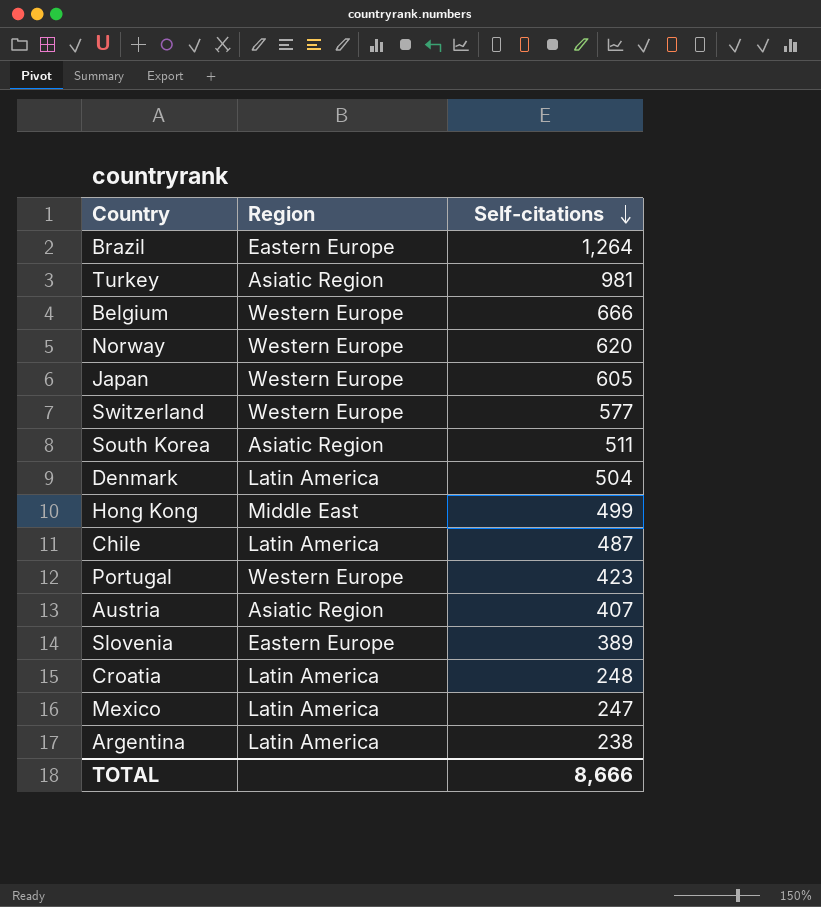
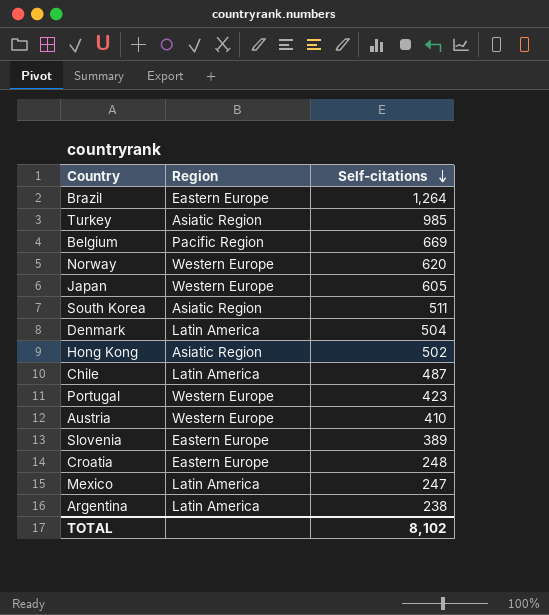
row Switzerland: Western Europe | 577 -> none
Turkey | Self-citations: 981 -> 985
Belgium | Region: Western Europe -> Pacific Region
Belgium | Self-citations: 666 -> 669
Hong Kong | Region: Middle East -> Asiatic Region
Hong Kong | Self-citations: 499 -> 502
Austria | Region: Asiatic Region -> Western Europe
Austria | Self-citations: 407 -> 410
Croatia | Region: Latin America -> Eastern Europe
TOTAL | Self-citations: 8,666 -> 8,102

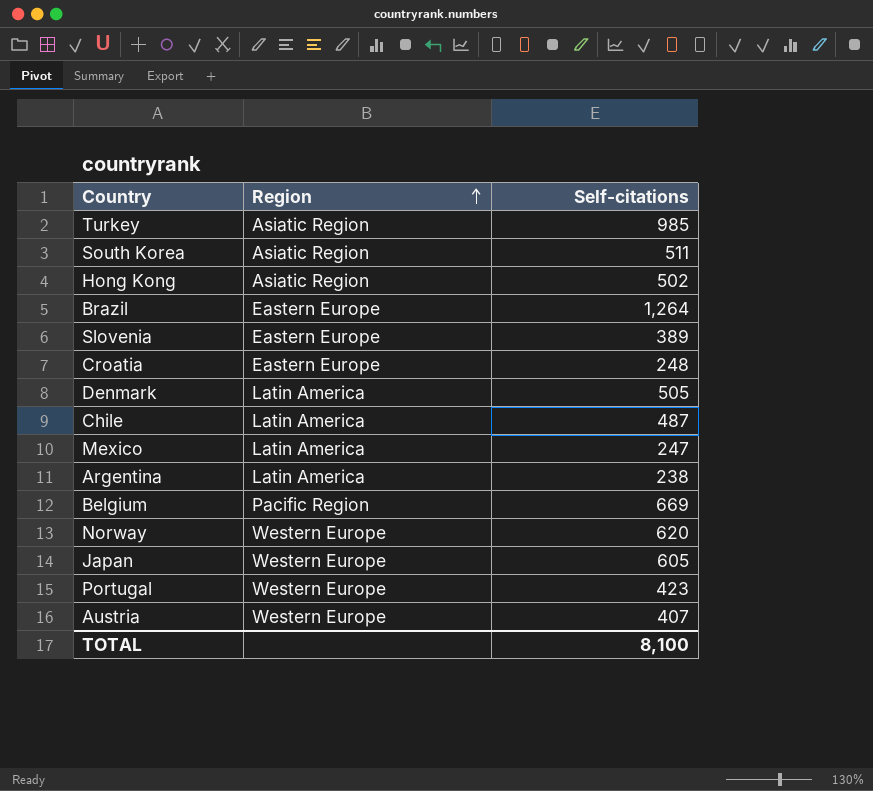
row order: Self-citations descending -> Region ascending
Denmark | Self-citations: 504 -> 505
Austria | Self-citations: 410 -> 407
TOTAL | Self-citations: 8,102 -> 8,100

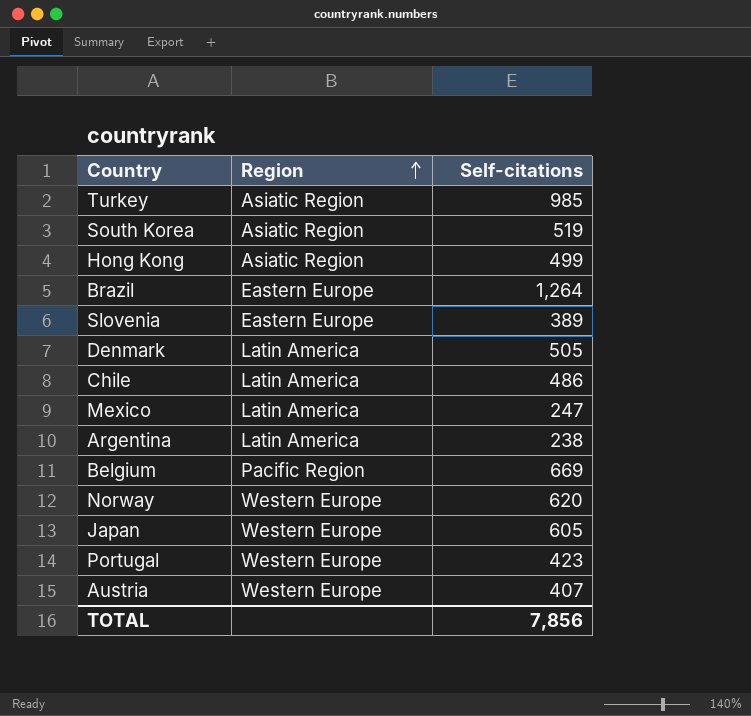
row Croatia: Eastern Europe | 248 -> none
South Korea | Self-citations: 511 -> 519
Hong Kong | Self-citations: 502 -> 499
Chile | Self-citations: 487 -> 486
TOTAL | Self-citations: 8,100 -> 7,856

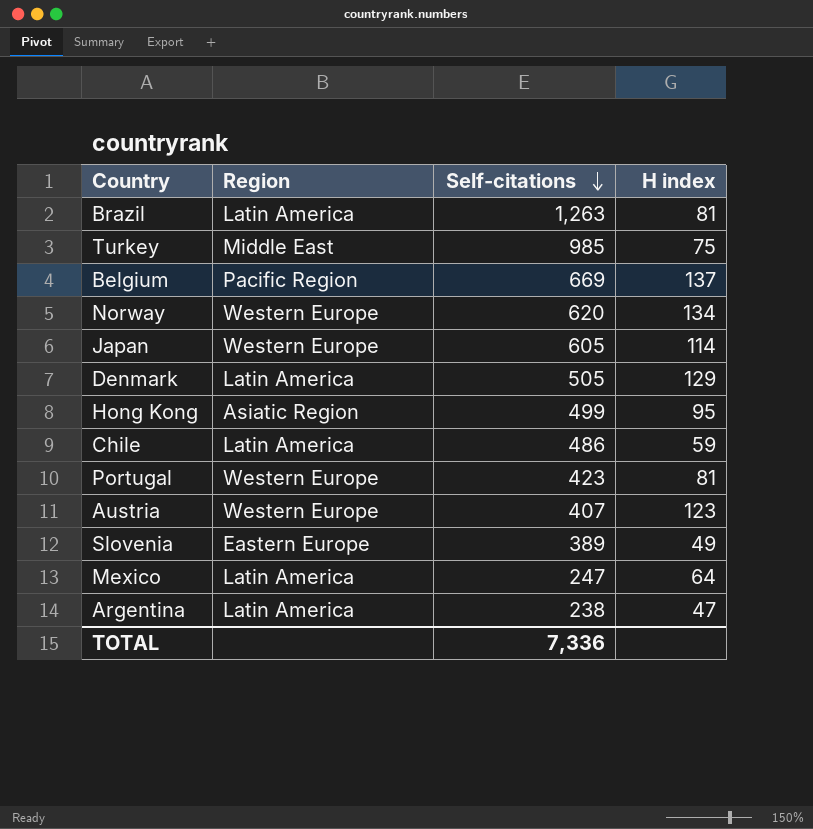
row order: Region ascending -> Self-citations descending
column H index | position: none -> 4
row South Korea: Asiatic Region | 519 -> none
Brazil | Region: Eastern Europe -> Latin America
Brazil | Self-citations: 1,264 -> 1,263
Turkey | Region: Asiatic Region -> Middle East
TOTAL | Self-citations: 7,856 -> 7,336

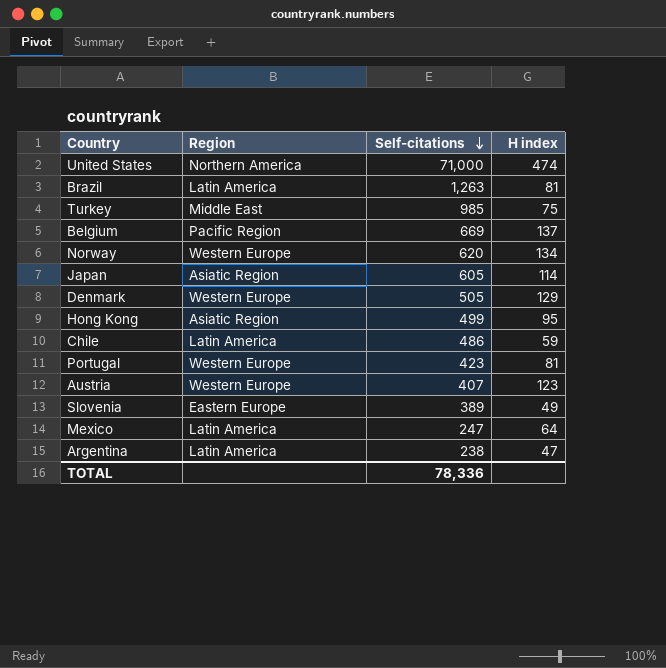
row United States: none -> Northern America | 71,000 | 474
Japan | Region: Western Europe -> Asiatic Region
Denmark | Region: Latin America -> Western Europe
TOTAL | Self-citations: 7,336 -> 78,336

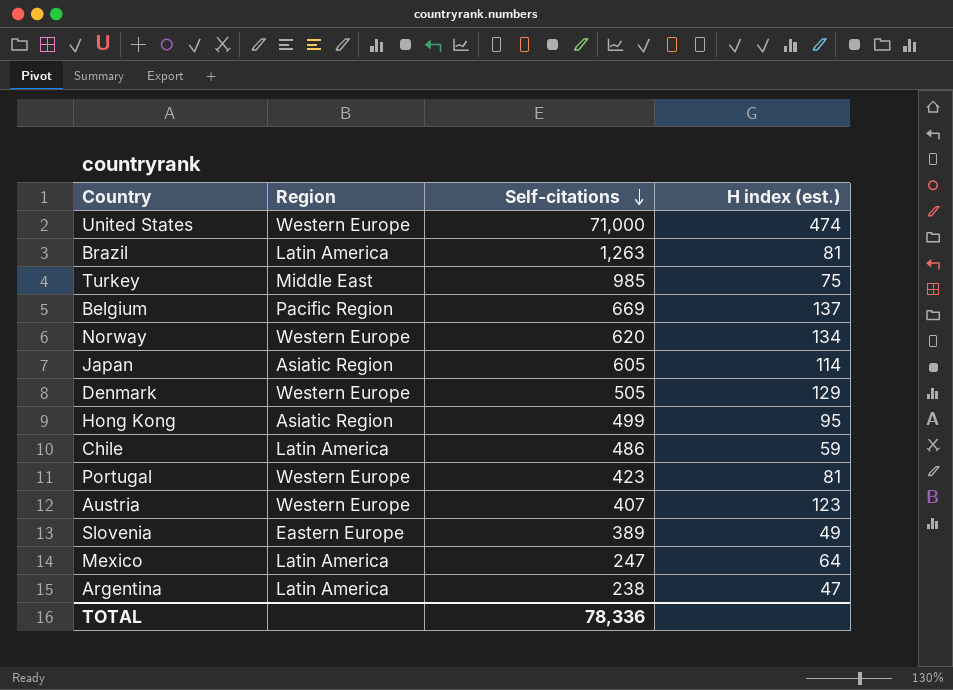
column name: H index -> H index (est.)
United States | Region: Northern America -> Western Europe

